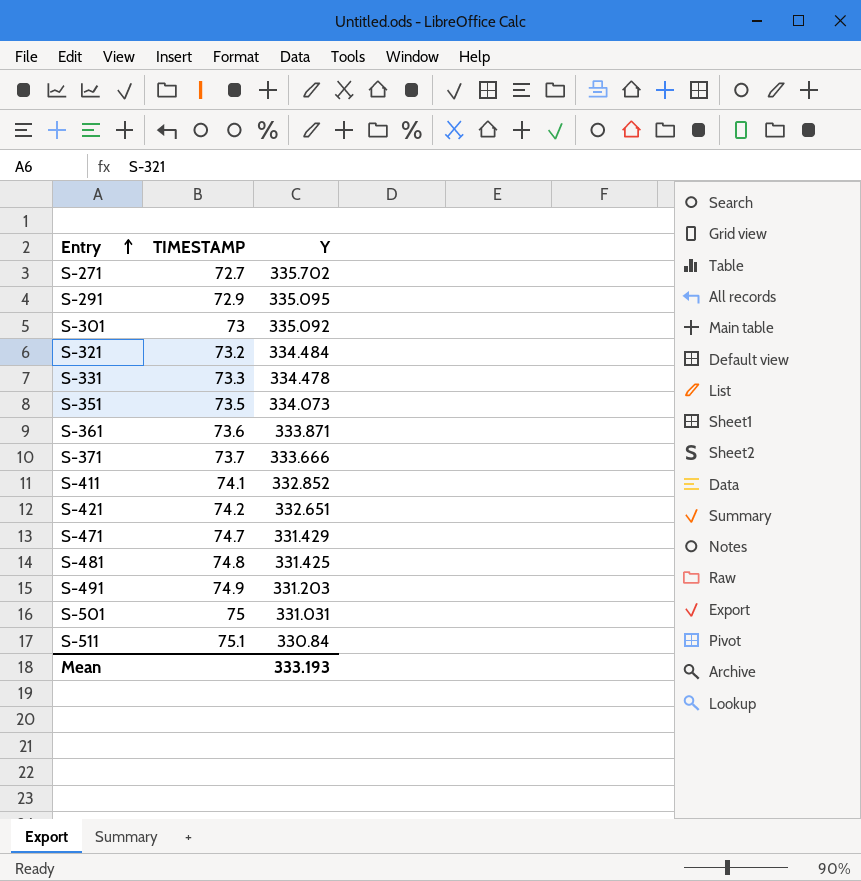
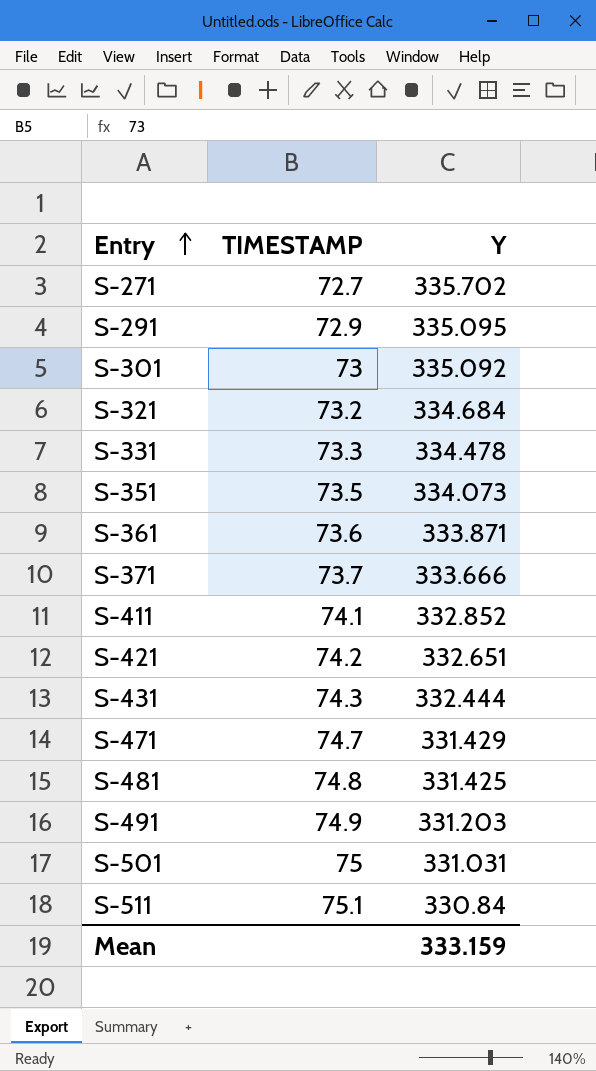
S-321 | Y: 334.484 -> 334.684
row S-431: none -> 74.3 | 332.444
Mean | Y: 333.193 -> 333.159

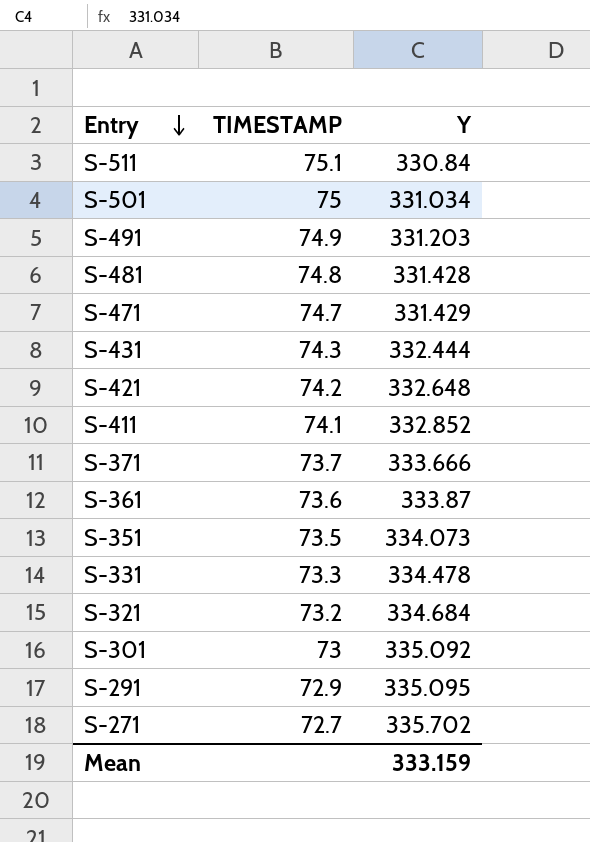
row order: Entry ascending -> Entry descending
S-501 | Y: 331.031 -> 331.034
S-481 | Y: 331.425 -> 331.428
S-421 | Y: 332.651 -> 332.648
S-361 | Y: 333.871 -> 333.87

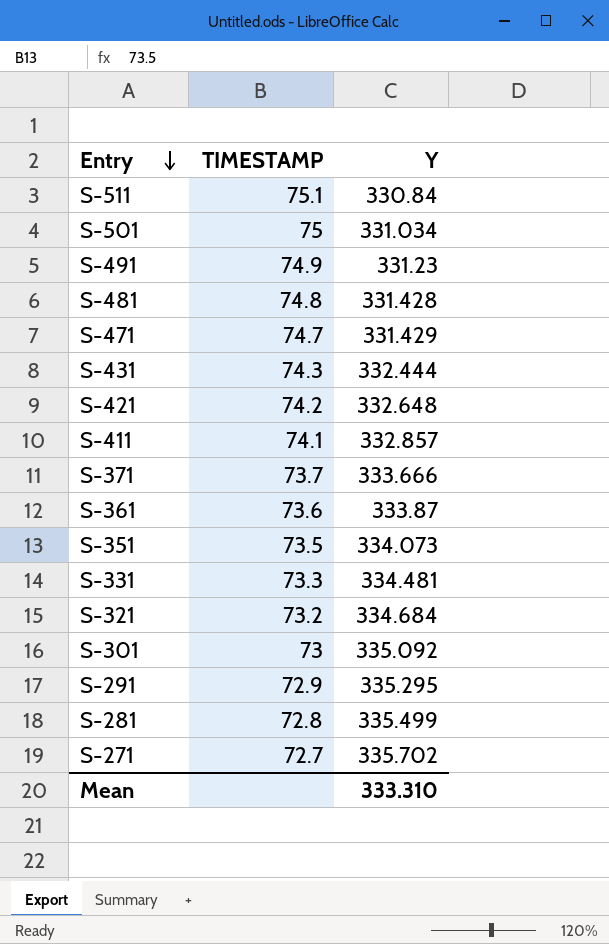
S-491 | Y: 331.203 -> 331.23
S-411 | Y: 332.852 -> 332.857
S-331 | Y: 334.478 -> 334.481
S-291 | Y: 335.095 -> 335.295
row S-281: none -> 72.8 | 335.499
Mean | Y: 333.159 -> 333.310

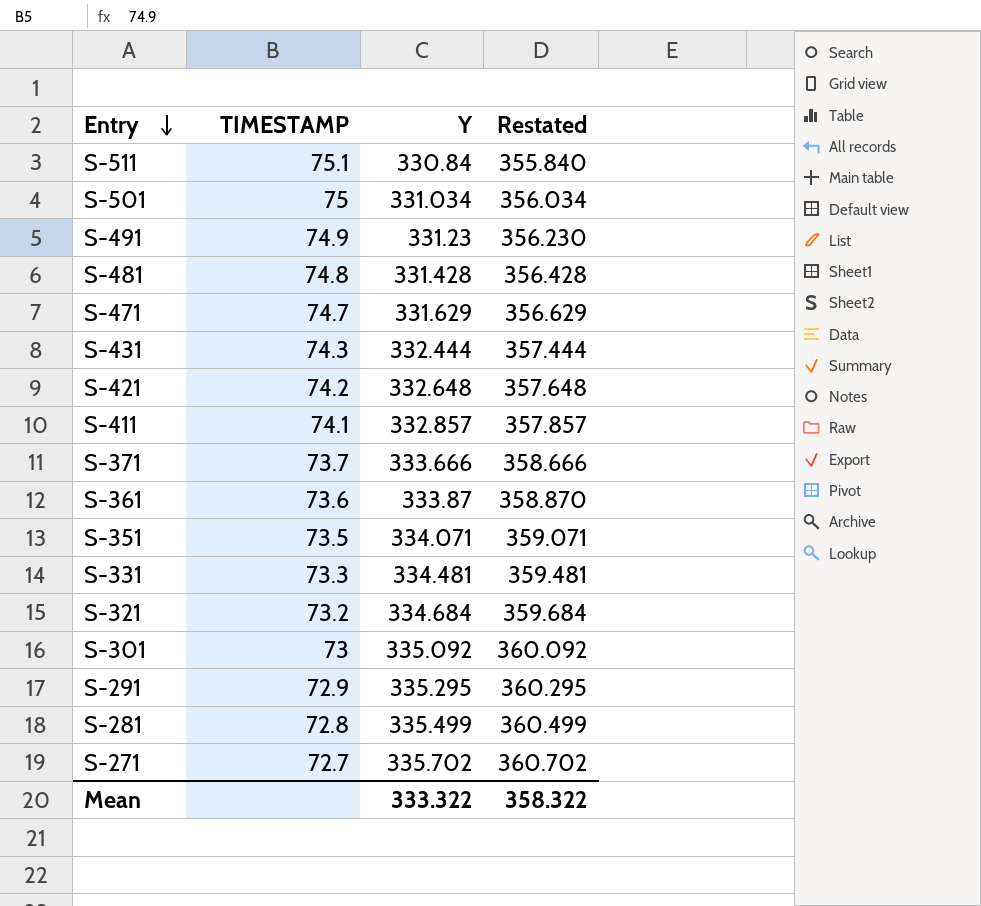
column Restated | formula: none -> [Y] + 25
S-471 | Y: 331.429 -> 331.629
S-351 | Y: 334.073 -> 334.071
Mean | Y: 333.310 -> 333.322

